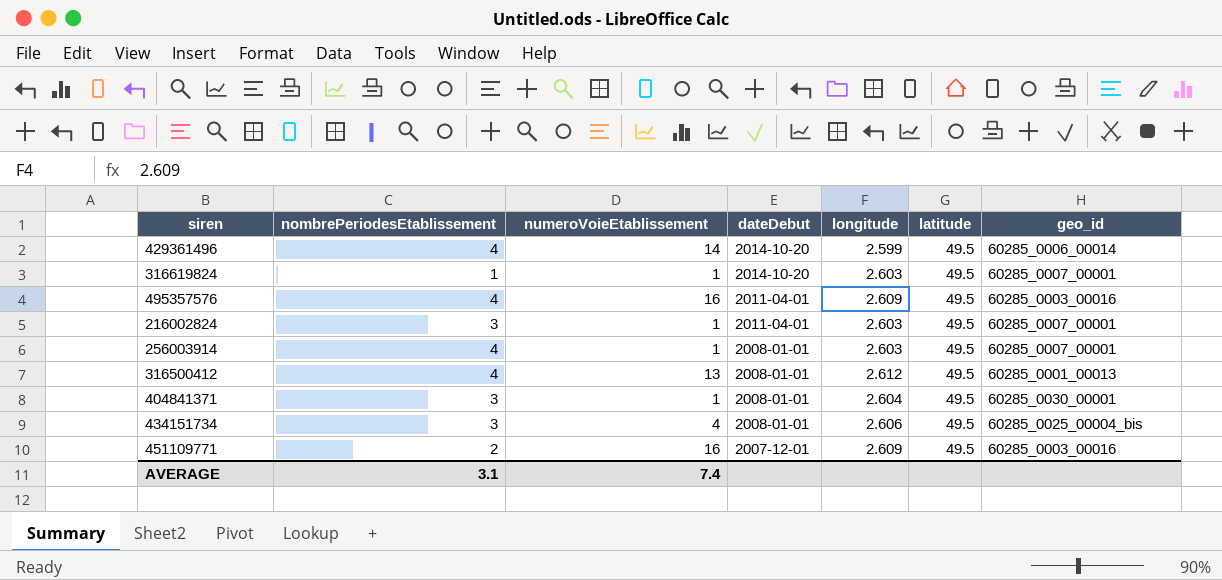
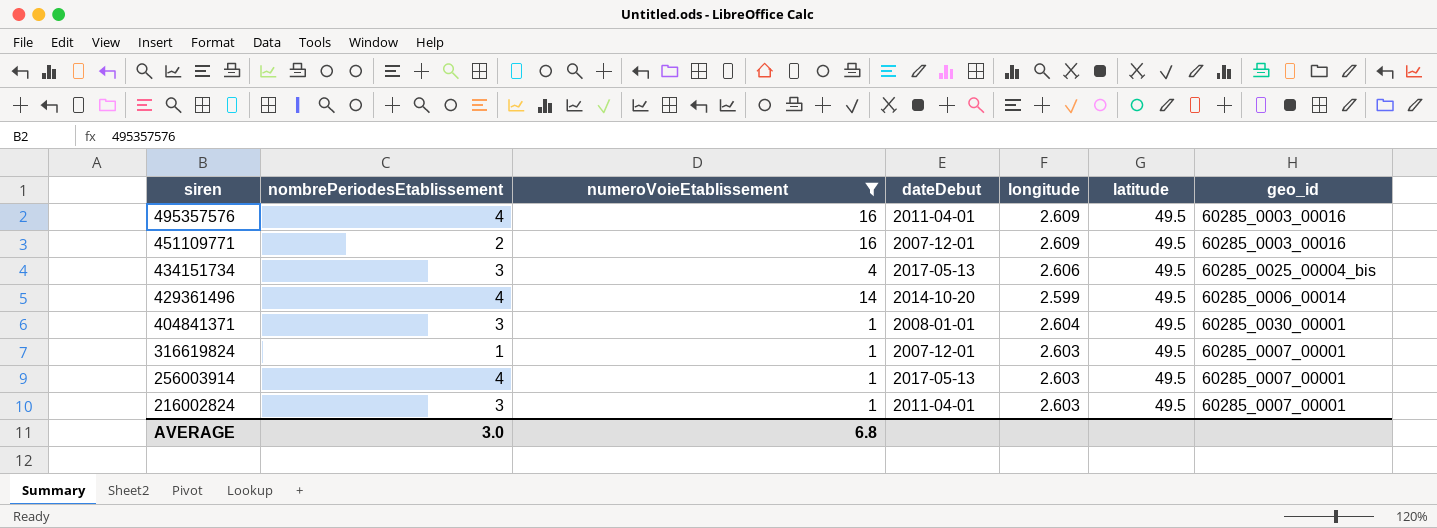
filter: none -> numeroVoieEtablissement != 13
row order: dateDebut descending -> siren descending
434151734 | dateDebut: 2008-01-01 -> 2017-05-13
316619824 | dateDebut: 2014-10-20 -> 2007-12-01
256003914 | dateDebut: 2008-01-01 -> 2017-05-13
AVERAGE | nombrePeriodesEtablissement: 3.1 -> 3.0
AVERAGE | numeroVoieEtablissement: 7.4 -> 6.8

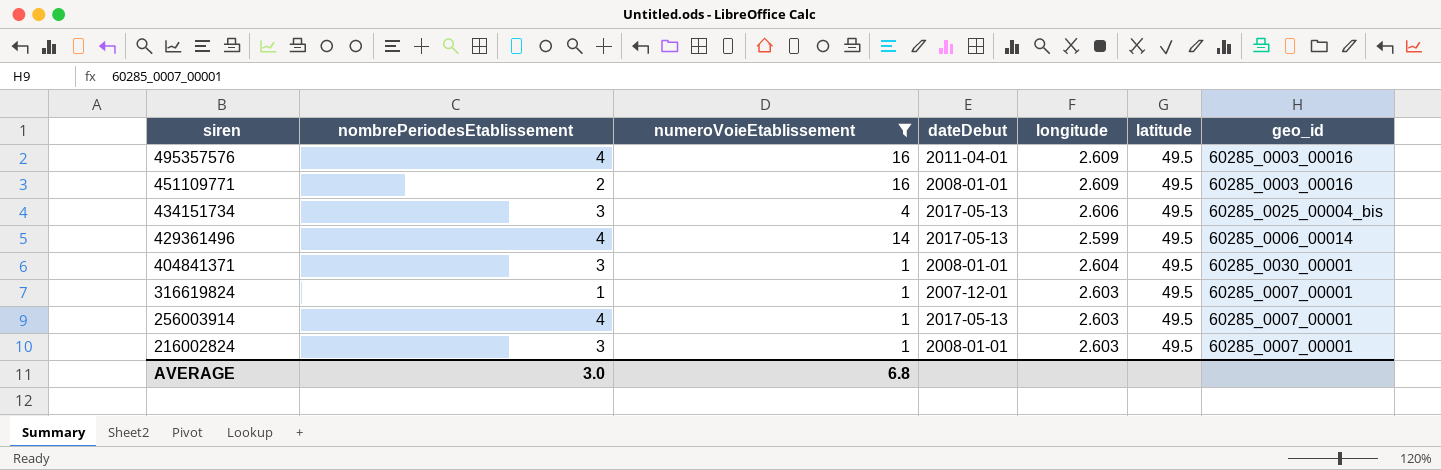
451109771 | dateDebut: 2007-12-01 -> 2008-01-01
429361496 | dateDebut: 2014-10-20 -> 2017-05-13
216002824 | dateDebut: 2011-04-01 -> 2008-01-01

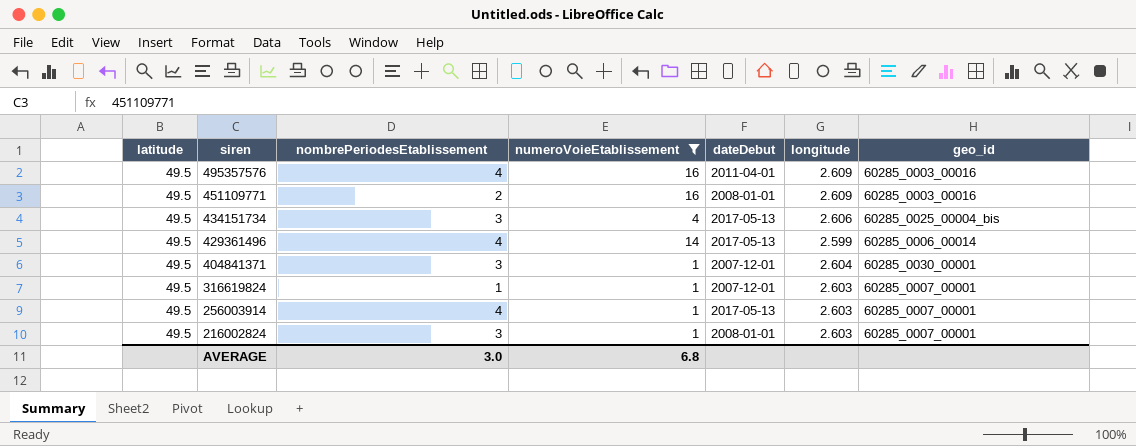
column latitude | position: 6 -> 1
404841371 | dateDebut: 2008-01-01 -> 2007-12-01

